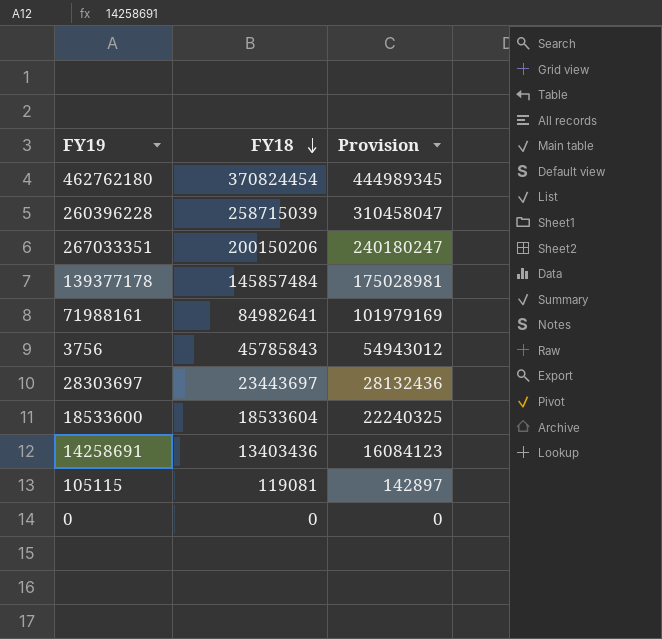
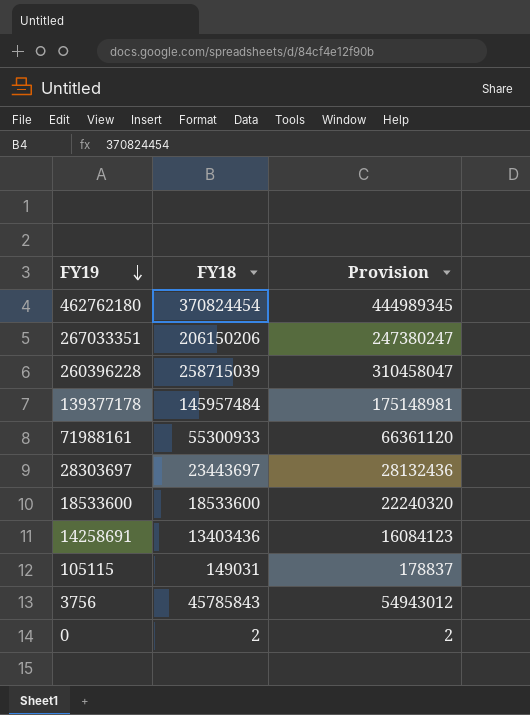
row order: FY18 descending -> FY19 descending
267033351 | FY18: 200150206 -> 206150206
267033351 | Provision: 240180247 -> 247380247
139377178 | FY18: 145857484 -> 145957484
139377178 | Provision: 175028981 -> 175148981
71988161 | FY18: 84982641 -> 55300933
71988161 | Provision: 101979169 -> 66361120
18533600 | FY18: 18533604 -> 18533600
18533600 | Provision: 22240325 -> 22240320
105115 | FY18: 119081 -> 149031
105115 | Provision: 142897 -> 178837
0 | FY18: 0 -> 2
0 | Provision: 0 -> 2

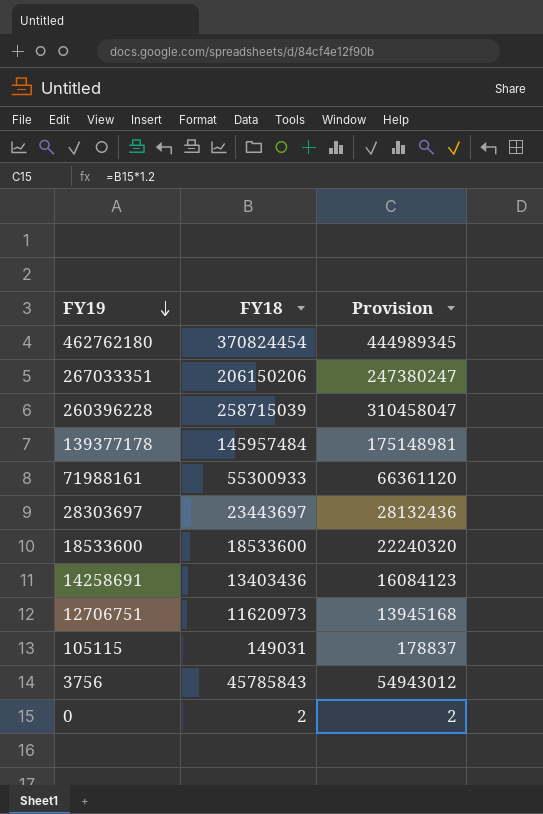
row 12706751: none -> 11620973 | 13945168

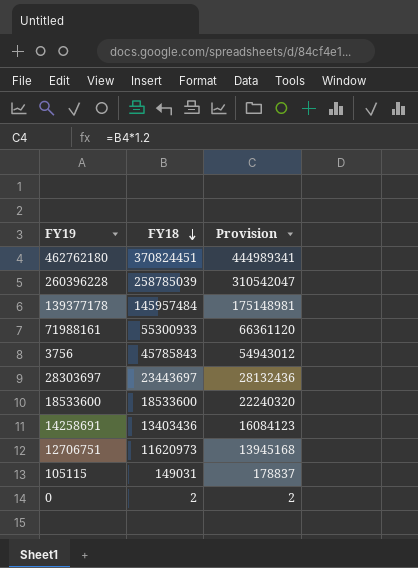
row order: FY19 descending -> FY18 descending
row 267033351: 206150206 | 247380247 -> none
462762180 | FY18: 370824454 -> 370824451
462762180 | Provision: 444989345 -> 444989341
260396228 | FY18: 258715039 -> 258785039
260396228 | Provision: 310458047 -> 310542047

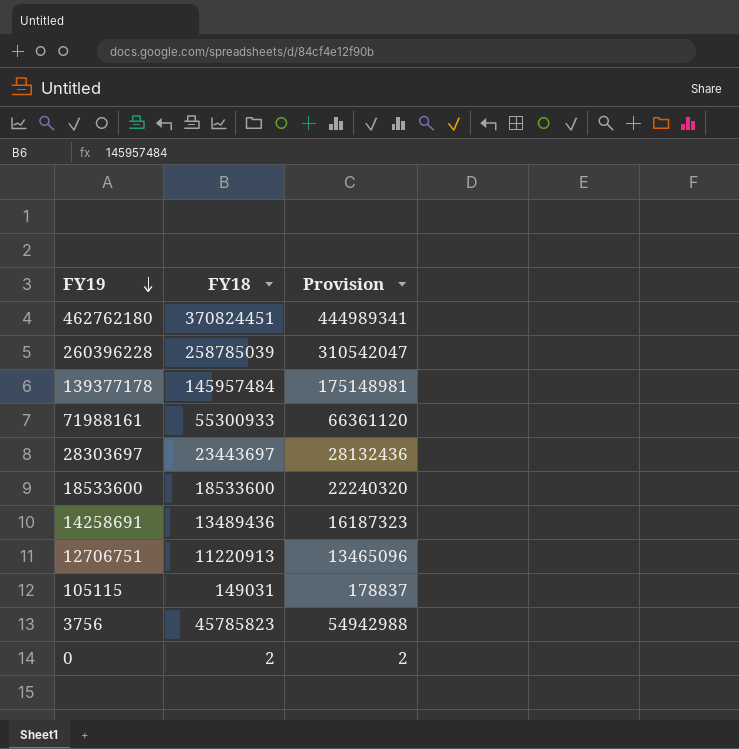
row order: FY18 descending -> FY19 descending
14258691 | FY18: 13403436 -> 13489436
14258691 | Provision: 16084123 -> 16187323
12706751 | FY18: 11620973 -> 11220913
12706751 | Provision: 13945168 -> 13465096
3756 | FY18: 45785843 -> 45785823
3756 | Provision: 54943012 -> 54942988

